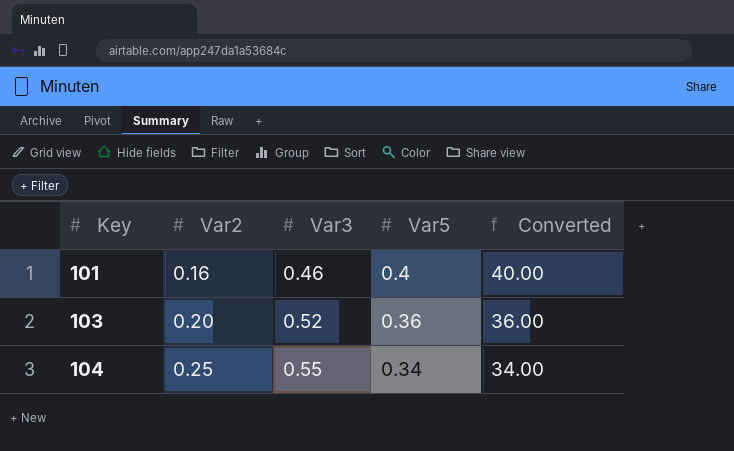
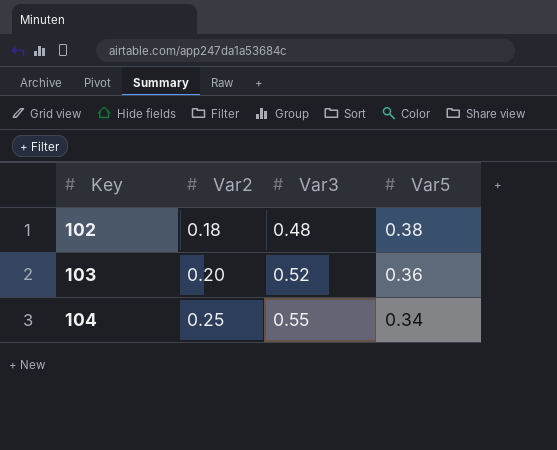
column Converted | formula: [Var5] * 100 -> none
row 101: 0.16 | 0.46 | 0.4 | 40.00 -> none
row 102: none -> 0.18 | 0.48 | 0.38

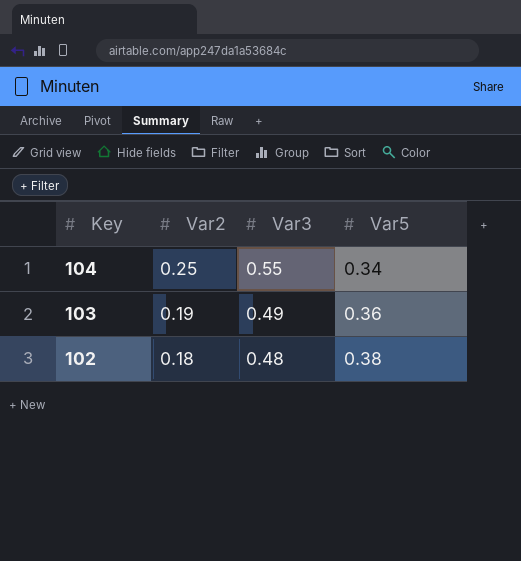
row order: Key ascending -> Key descending
103 | Var2: 0.20 -> 0.19
103 | Var3: 0.52 -> 0.49

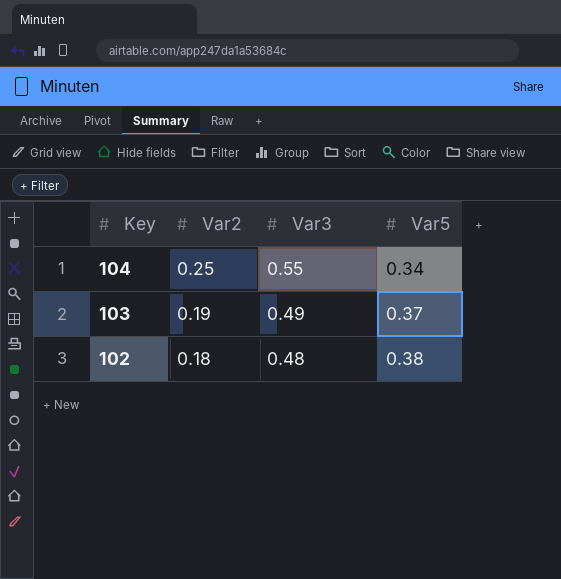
103 | Var5: 0.36 -> 0.37

